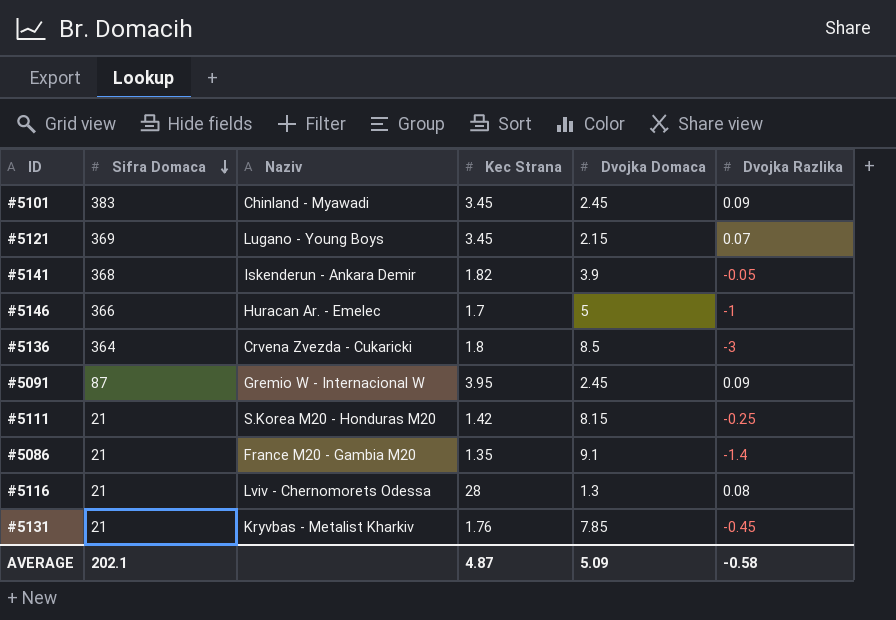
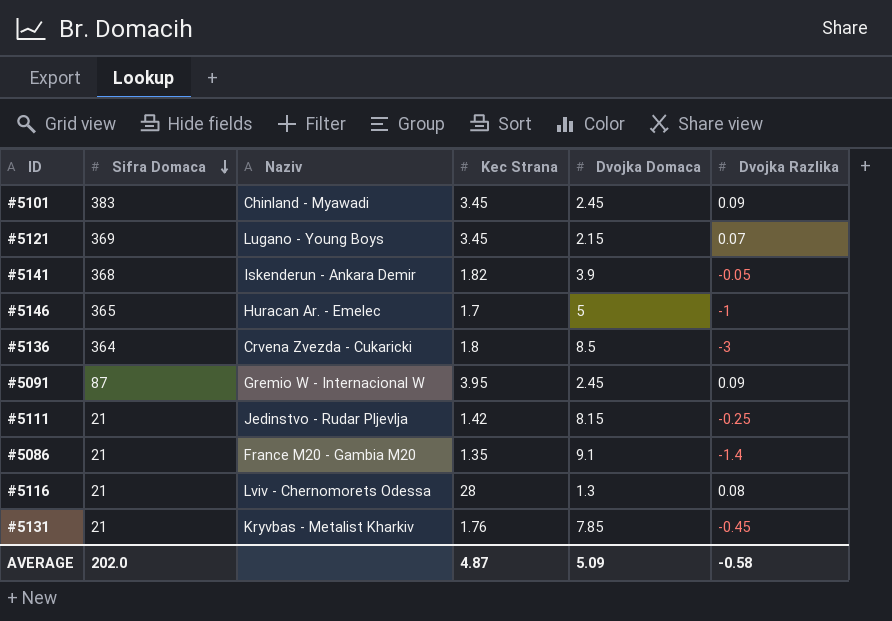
#5146 | Sifra Domaca: 366 -> 365
#5111 | Naziv: S.Korea M20 - Honduras M20 -> Jedinstvo - Rudar Pljevlja
AVERAGE | Sifra Domaca: 202.1 -> 202.0

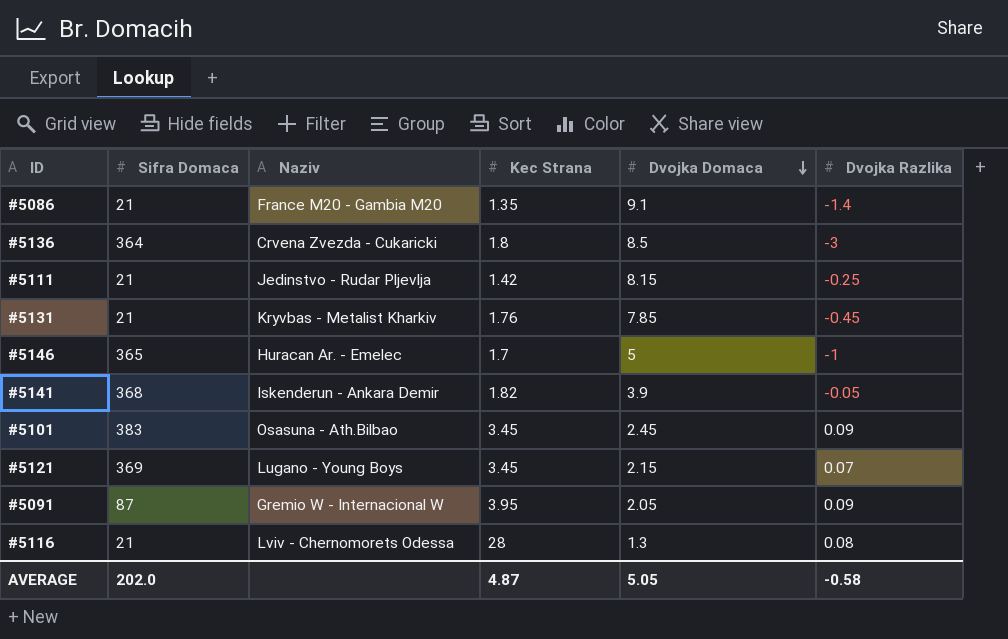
row order: Sifra Domaca descending -> Dvojka Domaca descending
#5101 | Naziv: Chinland - Myawadi -> Osasuna - Ath.Bilbao
#5091 | Dvojka Domaca: 2.45 -> 2.05
AVERAGE | Dvojka Domaca: 5.09 -> 5.05

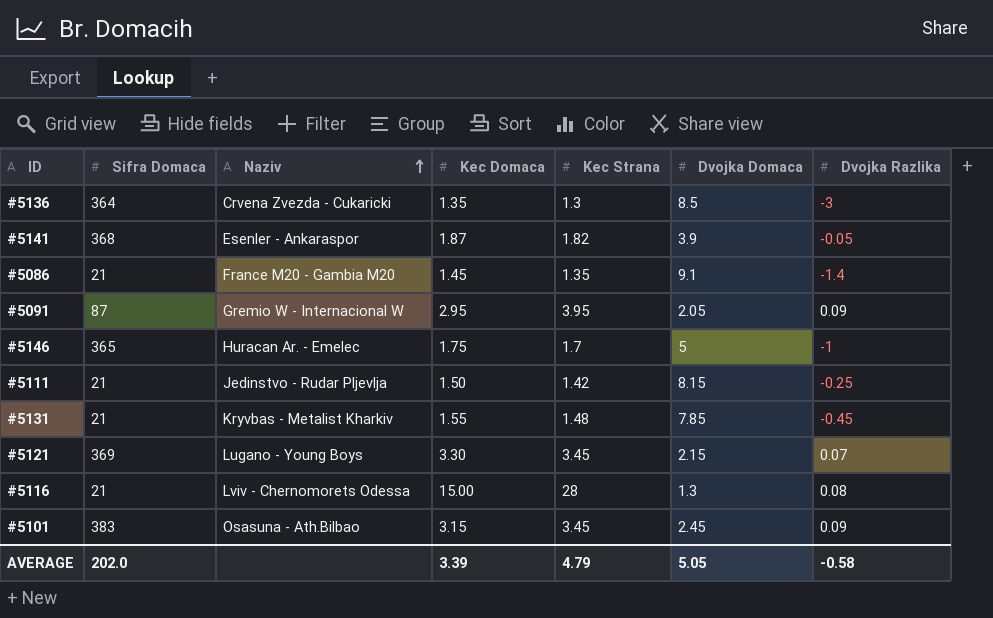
row order: Dvojka Domaca descending -> Naziv ascending
column Kec Domaca | position: none -> 4
#5136 | Kec Strana: 1.8 -> 1.3
#5141 | Naziv: Iskenderun - Ankara Demir -> Esenler - Ankaraspor
#5131 | Kec Strana: 1.76 -> 1.48
AVERAGE | Kec Strana: 4.87 -> 4.79

